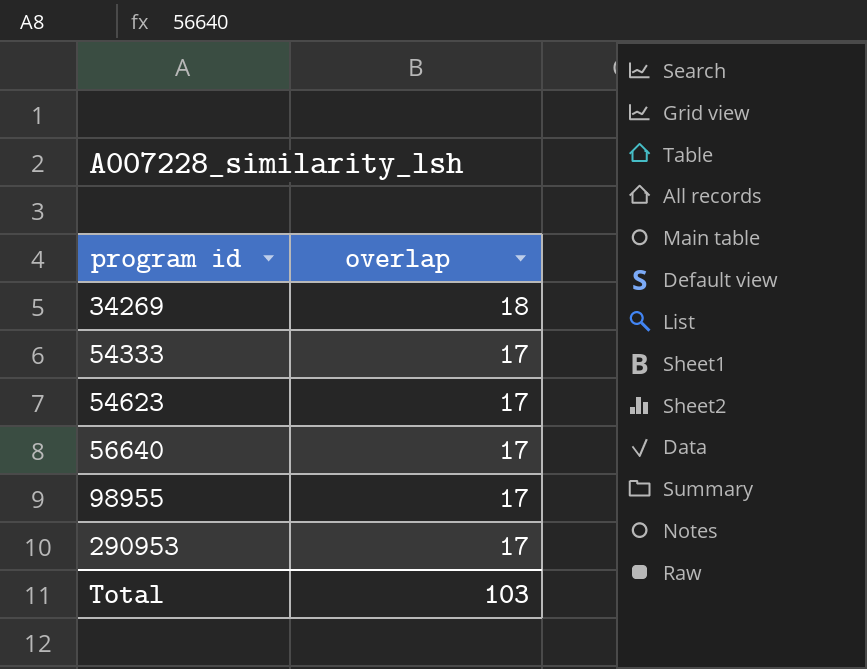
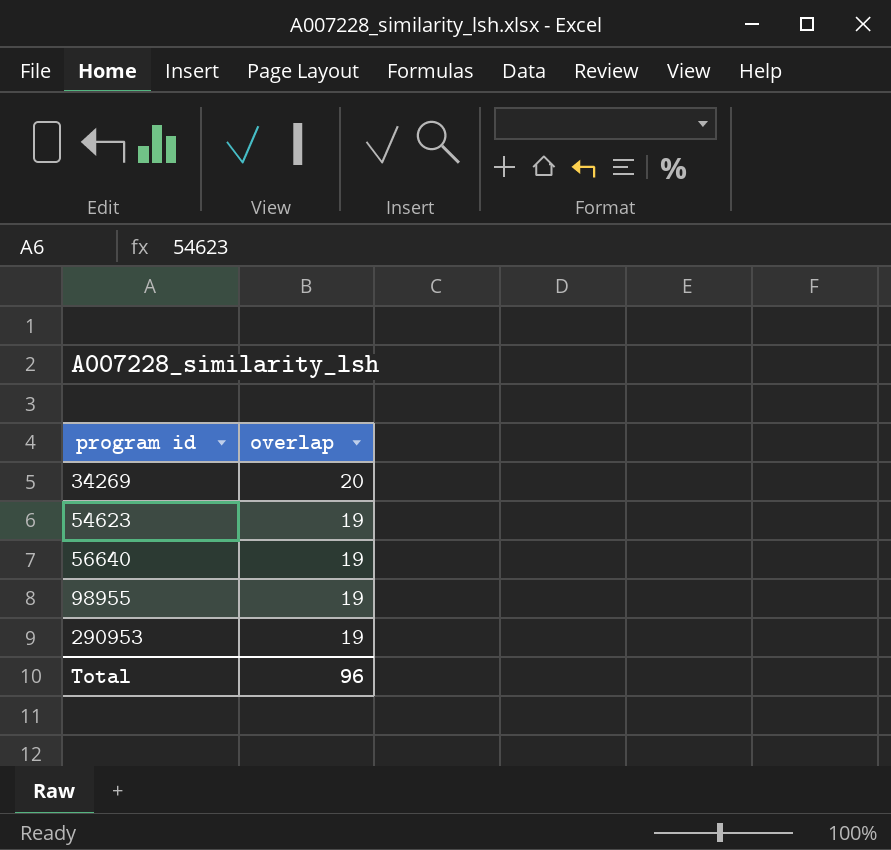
row 54333: 17 -> none
34269 | overlap: 18 -> 20
54623 | overlap: 17 -> 19
56640 | overlap: 17 -> 19
98955 | overlap: 17 -> 19
290953 | overlap: 17 -> 19
Total | overlap: 103 -> 96

